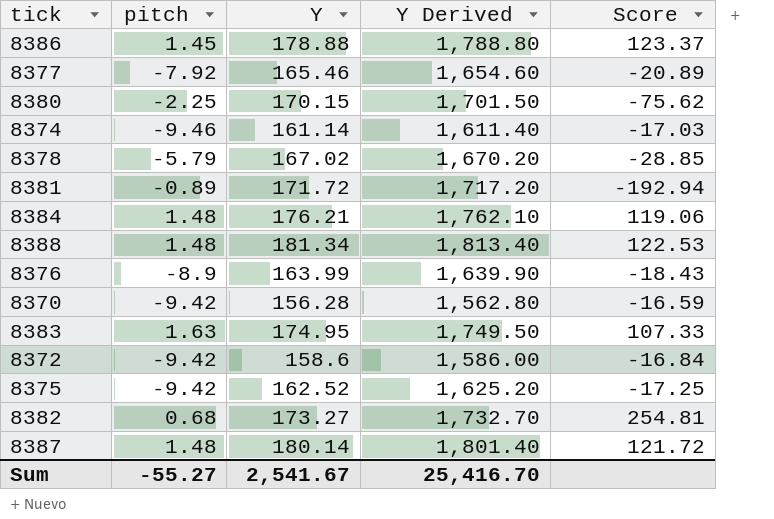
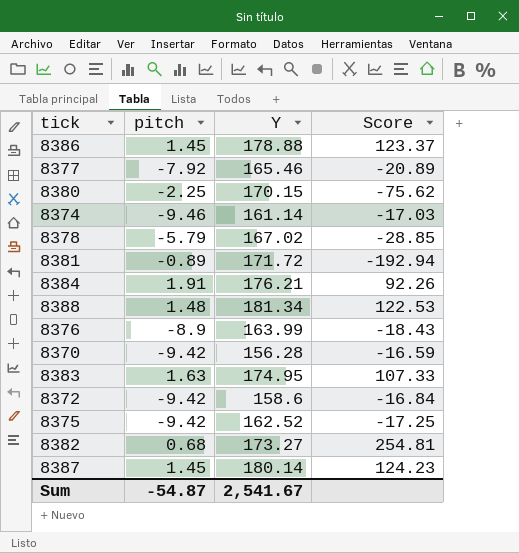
column Y Derived | formula: [Y] * 10 -> none
8384 | pitch: 1.48 -> 1.91
8384 | Score: 119.06 -> 92.26
8387 | pitch: 1.48 -> 1.45
8387 | Score: 121.72 -> 124.23
Sum | pitch: -55.27 -> -54.87

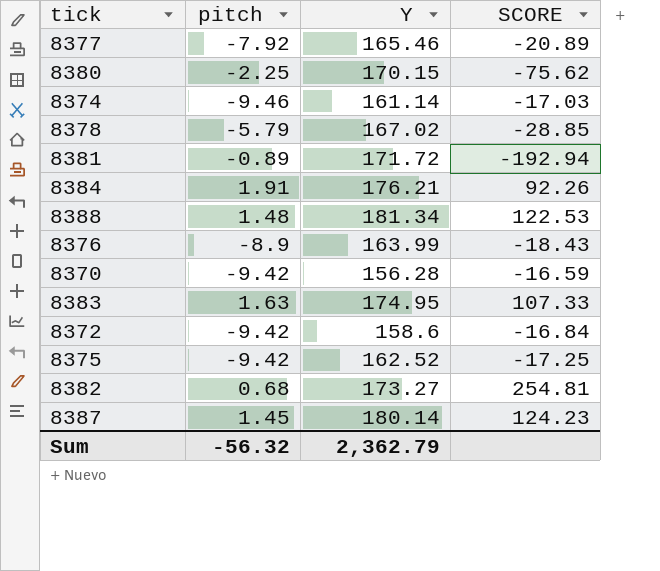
column name: Score -> SCORE
row 8386: 1.45 | 178.88 | 123.37 -> none
Sum | pitch: -54.87 -> -56.32
Sum | Y: 2,541.67 -> 2,362.79

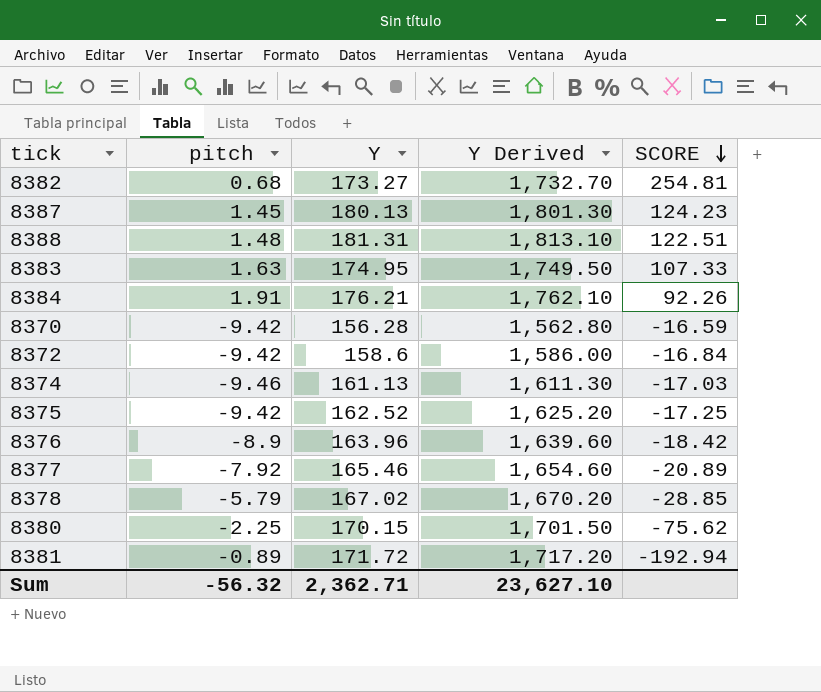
row order: none -> SCORE descending
column Y Derived | formula: none -> [Y] * 10
8387 | Y: 180.14 -> 180.13
8388 | Y: 181.34 -> 181.31
8388 | SCORE: 122.53 -> 122.51
8374 | Y: 161.14 -> 161.13
8376 | Y: 163.99 -> 163.96
8376 | SCORE: -18.43 -> -18.42
Sum | Y: 2,362.79 -> 2,362.71

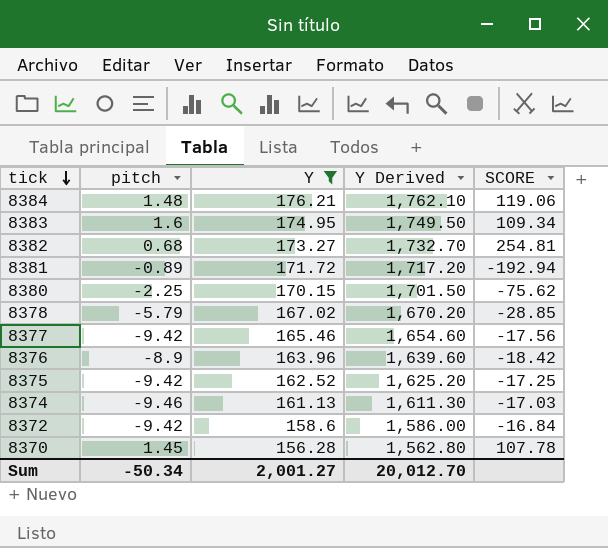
filter: none -> Y <= 176.21
row order: SCORE descending -> tick descending
8384 | pitch: 1.91 -> 1.48
8384 | SCORE: 92.26 -> 119.06
8383 | pitch: 1.63 -> 1.6
8383 | SCORE: 107.33 -> 109.34
8377 | pitch: -7.92 -> -9.42
8377 | SCORE: -20.89 -> -17.56
8370 | pitch: -9.42 -> 1.45
8370 | SCORE: -16.59 -> 107.78
Sum | pitch: -56.32 -> -50.34
Sum | Y: 2,362.71 -> 2,001.27
Sum | Y Derived: 23,627.10 -> 20,012.70

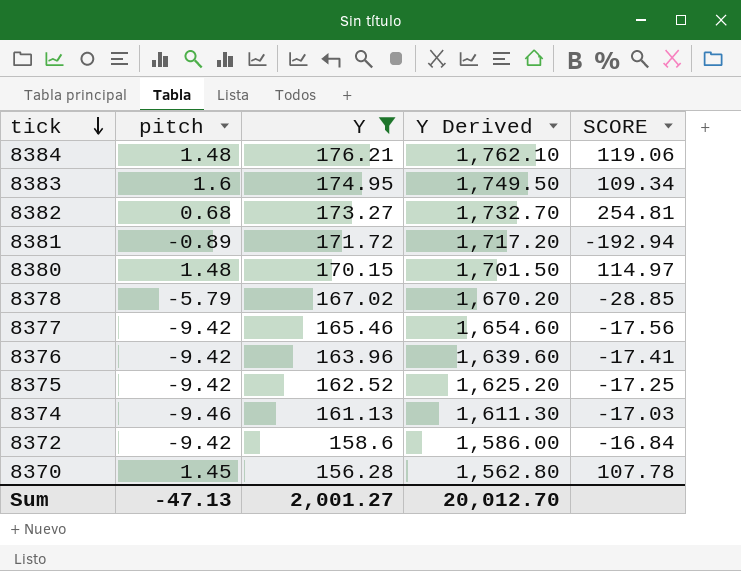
8380 | pitch: -2.25 -> 1.48
8380 | SCORE: -75.62 -> 114.97
8376 | pitch: -8.9 -> -9.42
8376 | SCORE: -18.42 -> -17.41
Sum | pitch: -50.34 -> -47.13

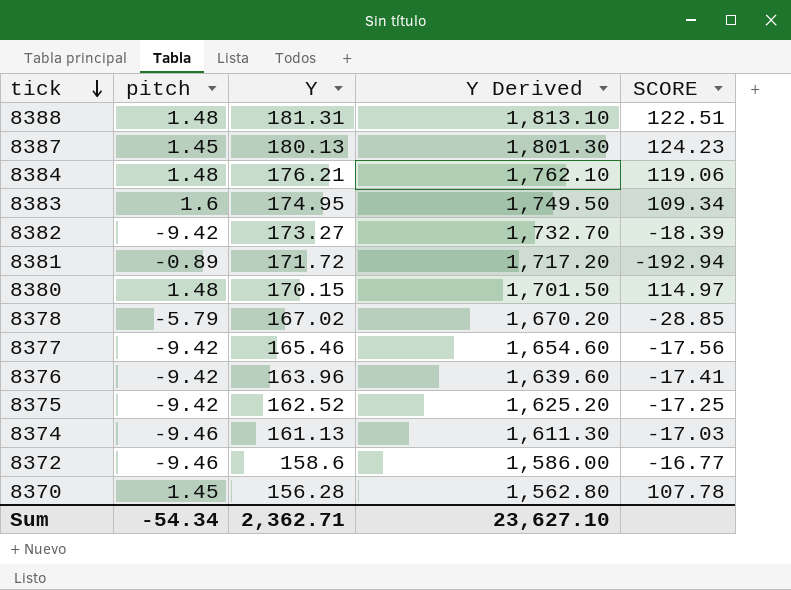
filter: Y <= 176.21 -> none
8382 | pitch: 0.68 -> -9.42
8382 | SCORE: 254.81 -> -18.39
8372 | pitch: -9.42 -> -9.46
8372 | SCORE: -16.84 -> -16.77
Sum | pitch: -47.13 -> -54.34
Sum | Y: 2,001.27 -> 2,362.71
Sum | Y Derived: 20,012.70 -> 23,627.10

